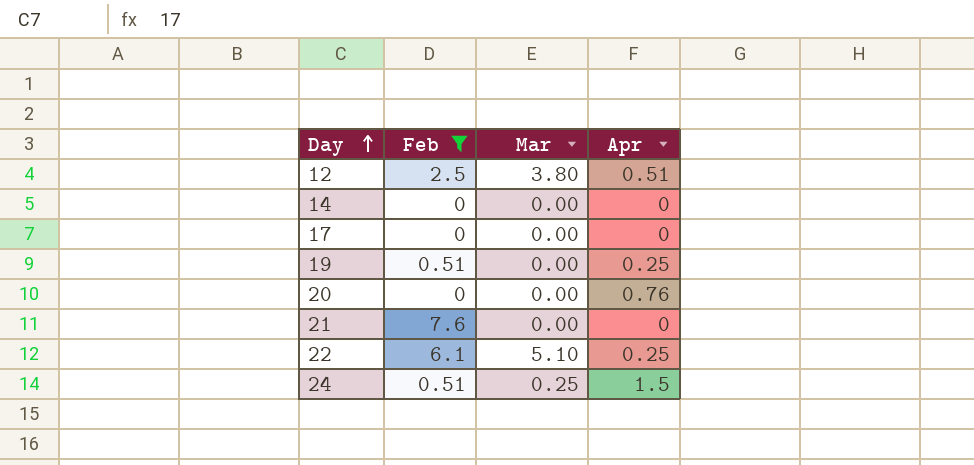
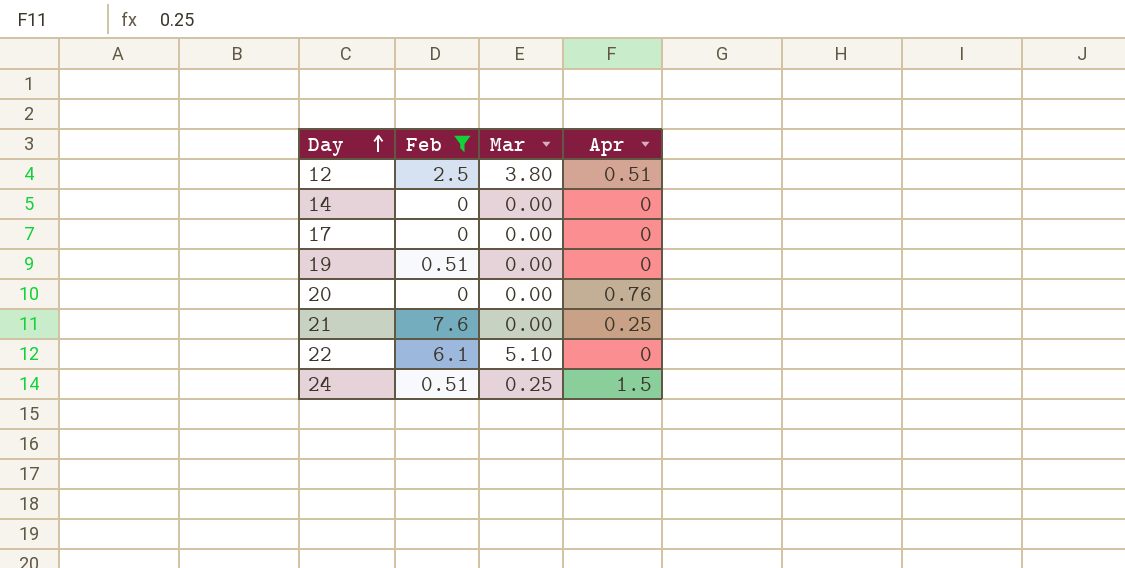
19 | Apr: 0.25 -> 0
21 | Apr: 0 -> 0.25
22 | Apr: 0.25 -> 0

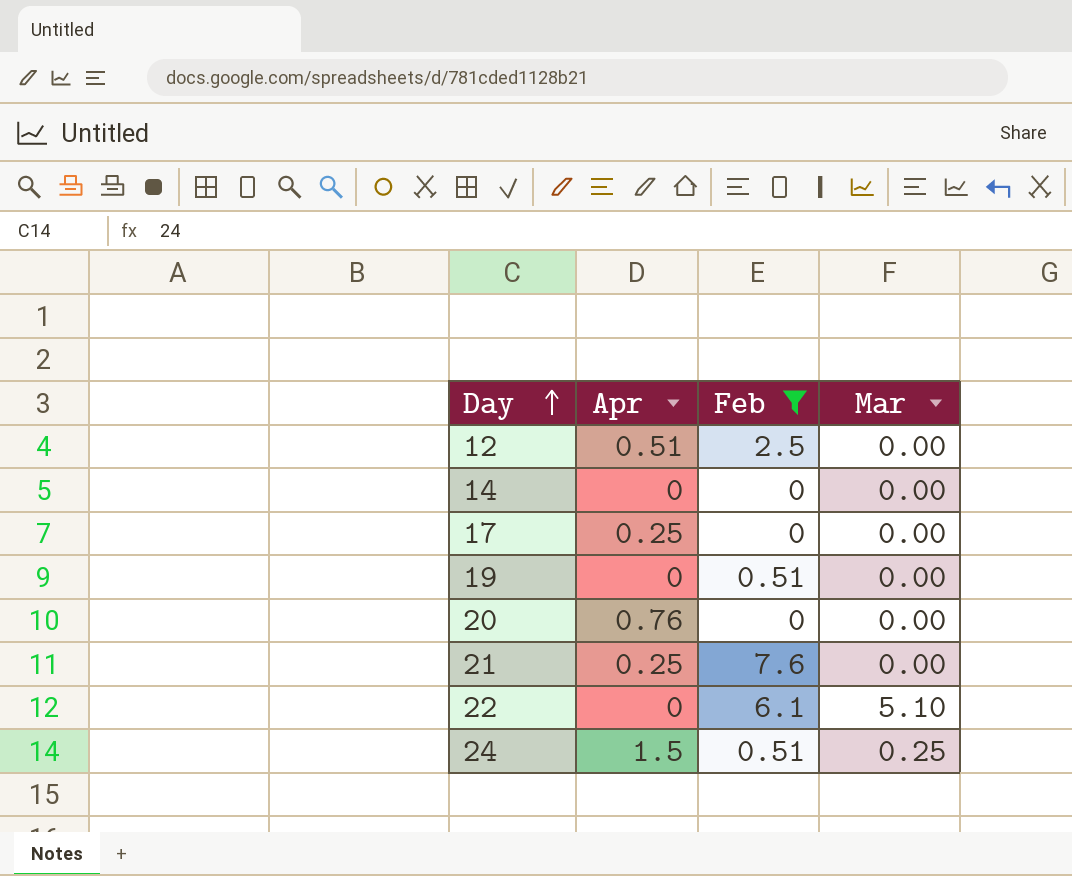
column Apr | position: 4 -> 2
12 | Mar: 3.80 -> 0.00
17 | Apr: 0 -> 0.25

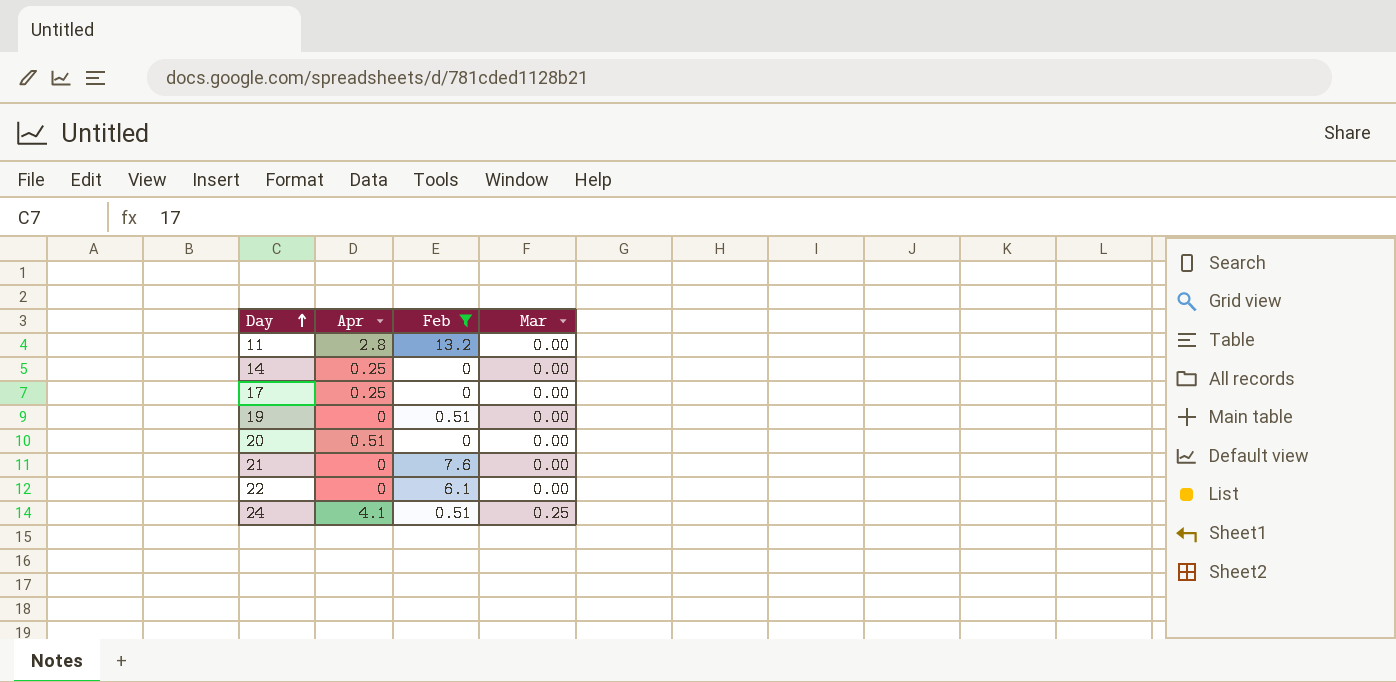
row 12: 0.51 | 2.5 | 0.00 -> none
row 11: none -> 2.8 | 13.2 | 0.00
14 | Apr: 0 -> 0.25
20 | Apr: 0.76 -> 0.51
21 | Apr: 0.25 -> 0
22 | Mar: 5.10 -> 0.00
24 | Apr: 1.5 -> 4.1

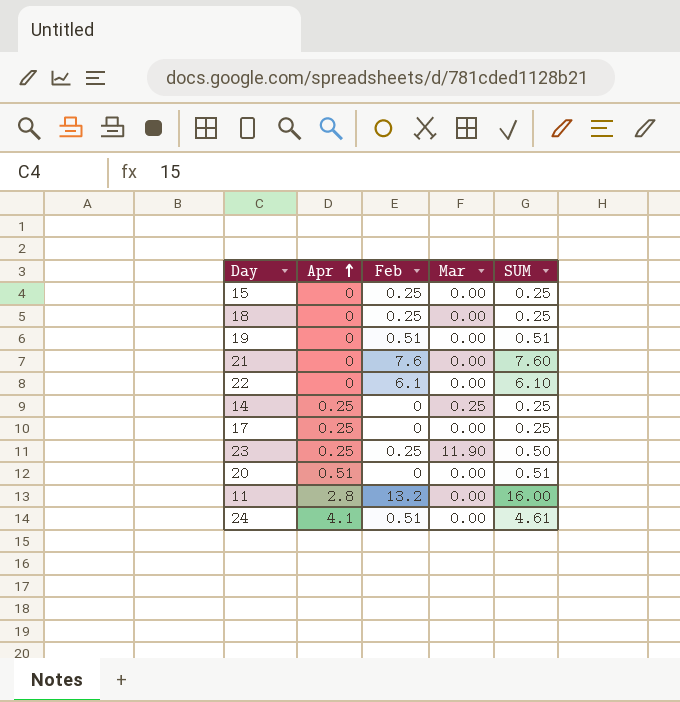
filter: Feb != 0.25 -> none
row order: Day ascending -> Apr ascending
column SUM | formula: none -> [Apr] + [Feb]
14 | Mar: 0.00 -> 0.25
24 | Mar: 0.25 -> 0.00

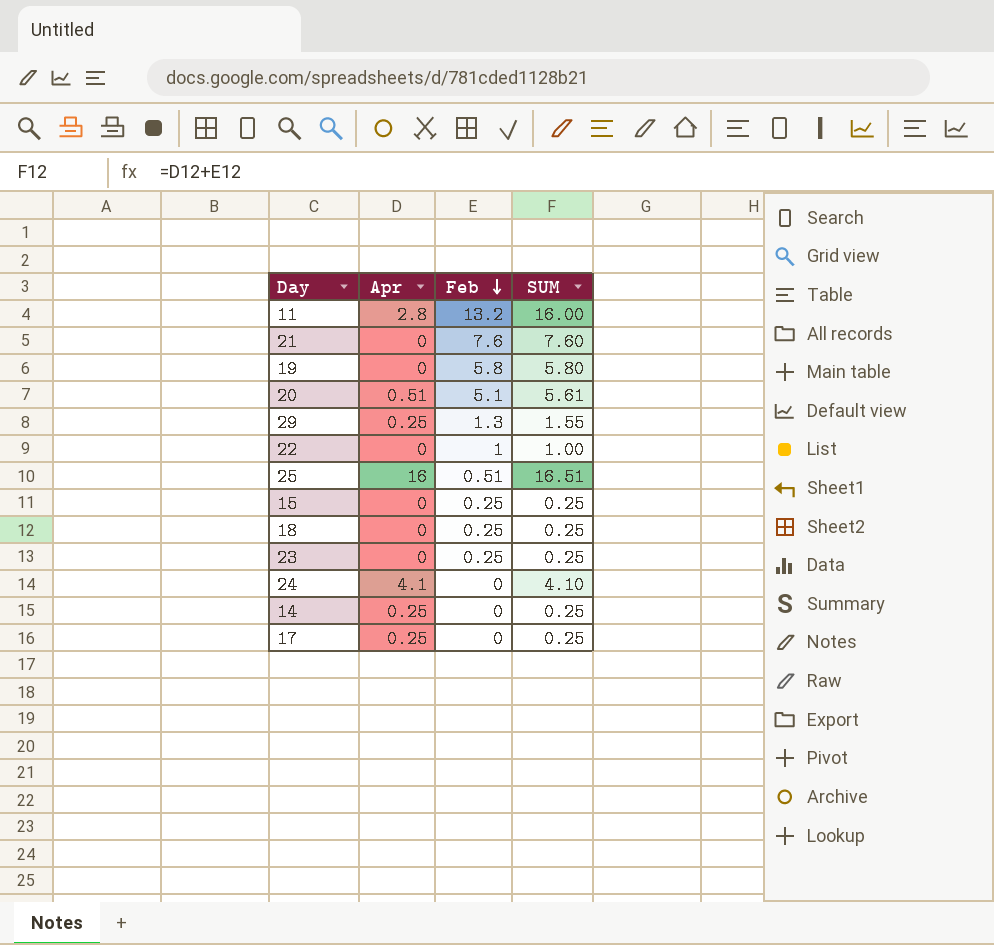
row order: Apr ascending -> Feb descending
column Mar | position: 4 -> none
19 | Feb: 0.51 -> 5.8
19 | SUM: 0.51 -> 5.80
20 | Feb: 0 -> 5.1
20 | SUM: 0.51 -> 5.61
row 29: none -> 0.25 | 1.3 | 1.55
22 | Feb: 6.1 -> 1
22 | SUM: 6.10 -> 1.00
row 25: none -> 16 | 0.51 | 16.51
23 | Apr: 0.25 -> 0
23 | SUM: 0.50 -> 0.25
24 | Feb: 0.51 -> 0
24 | SUM: 4.61 -> 4.10

